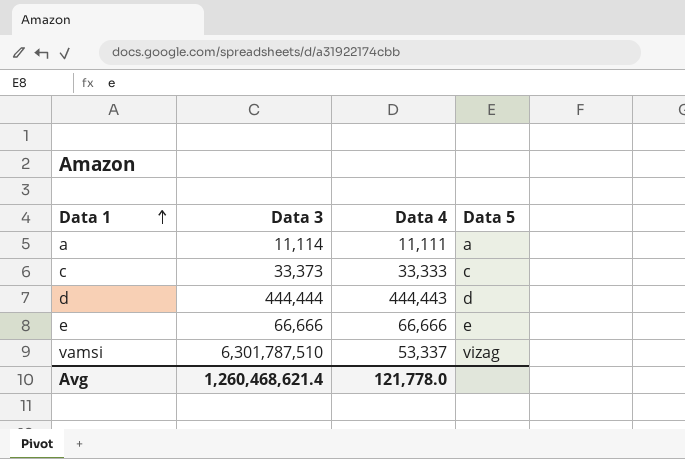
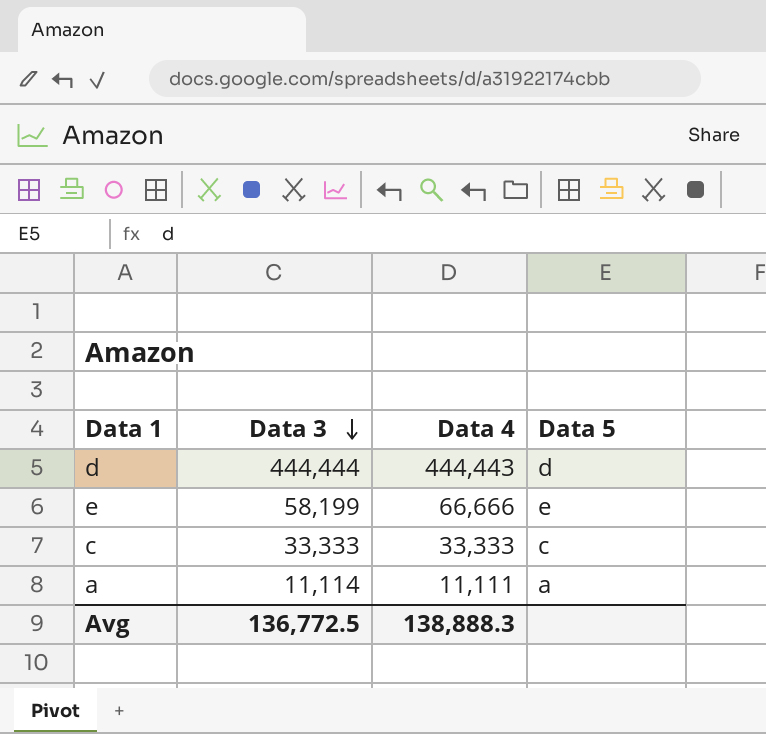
row order: Data 1 ascending -> Data 3 descending
row vamsi: 6,301,787,510 | 53,337 | vizag -> none
e | Data 3: 66,666 -> 58,199
c | Data 3: 33,373 -> 33,333
Avg | Data 3: 1,260,468,621.4 -> 136,772.5
Avg | Data 4: 121,778.0 -> 138,888.3

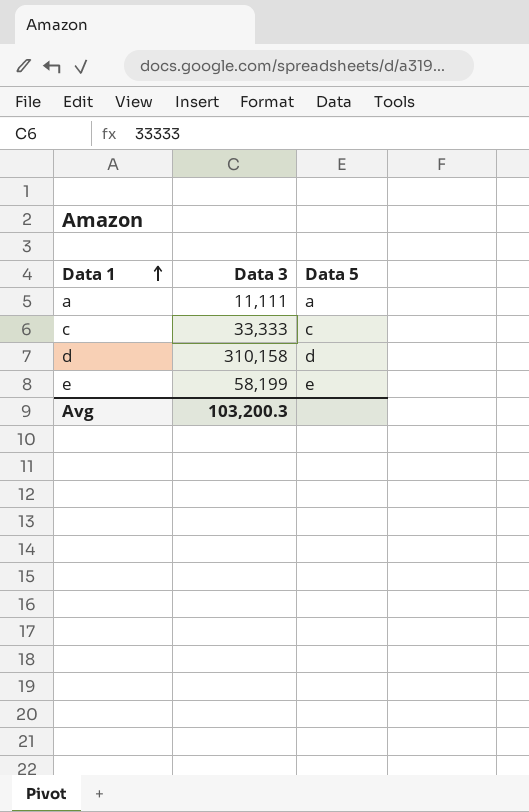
row order: Data 3 descending -> Data 1 ascending
column Data 4 | position: 3 -> none
a | Data 3: 11,114 -> 11,111
d | Data 3: 444,444 -> 310,158
Avg | Data 3: 136,772.5 -> 103,200.3

